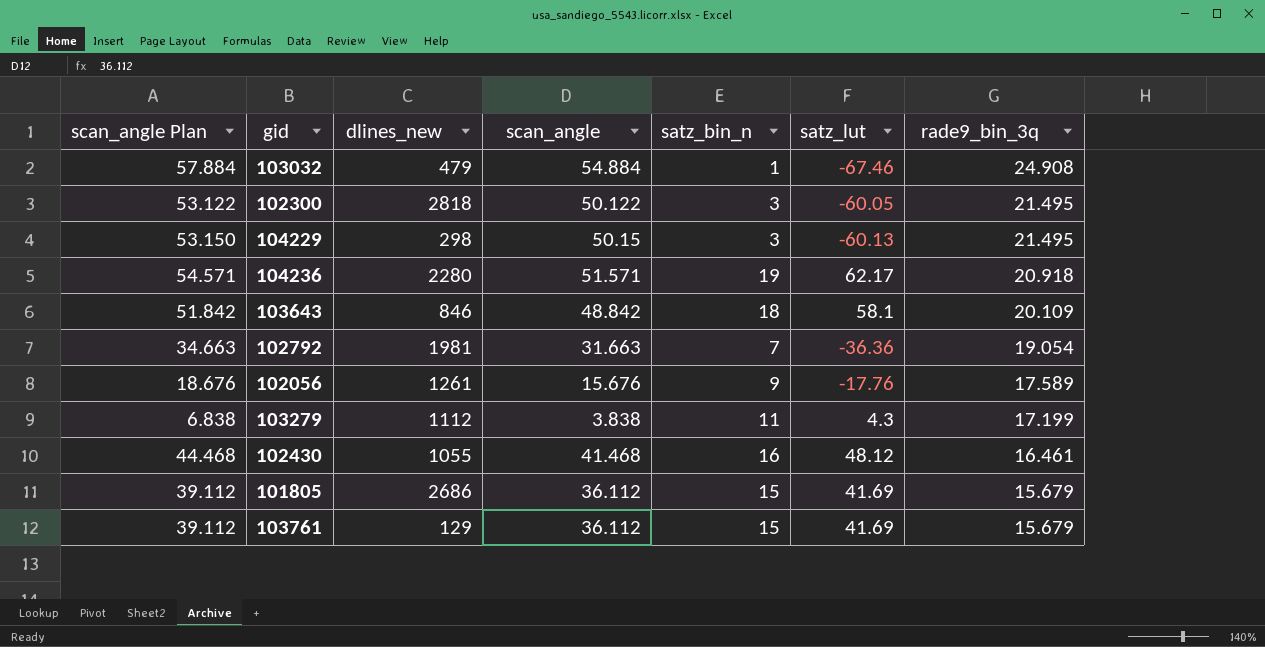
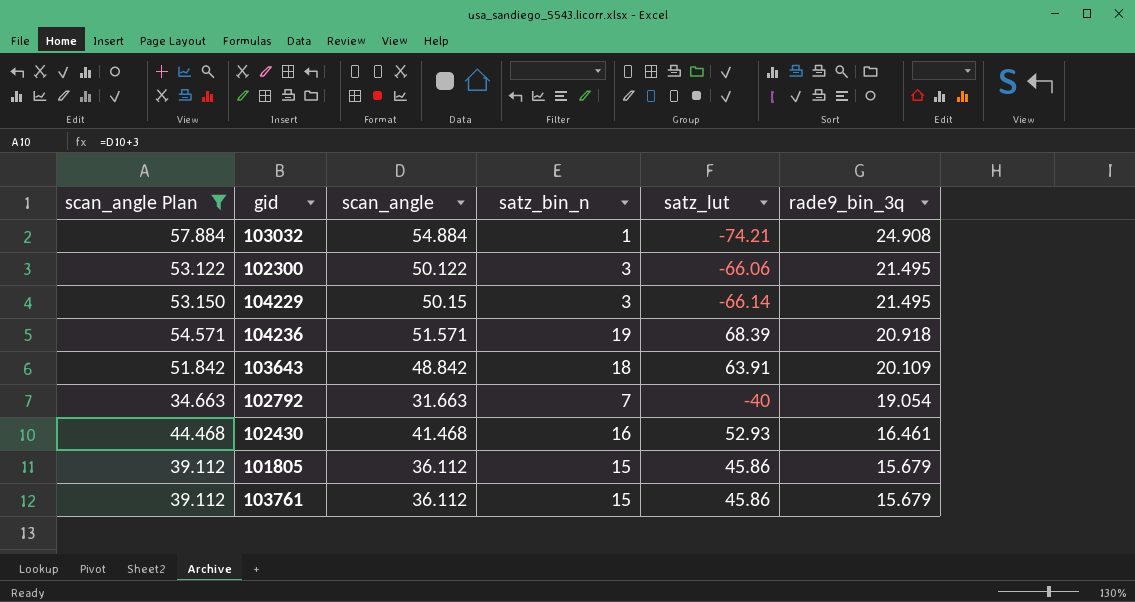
filter: none -> scan_angle Plan >= 34.663
column dlines_new | position: 3 -> none
103032 | satz_lut: -67.46 -> -74.21
102300 | satz_lut: -60.05 -> -66.06
104229 | satz_lut: -60.13 -> -66.14
104236 | satz_lut: 62.17 -> 68.39
103643 | satz_lut: 58.1 -> 63.91
102792 | satz_lut: -36.36 -> -40
102430 | satz_lut: 48.12 -> 52.93
101805 | satz_lut: 41.69 -> 45.86
103761 | satz_lut: 41.69 -> 45.86

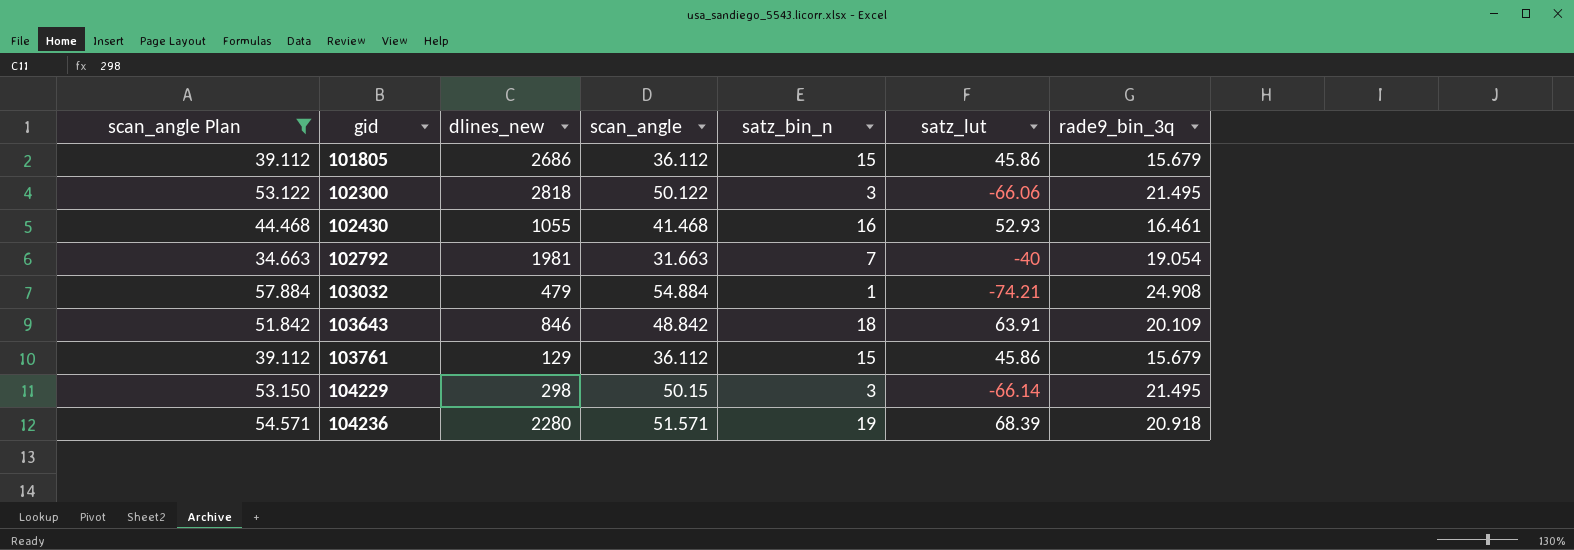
row order: rade9_bin_3q descending -> gid ascending
column dlines_new | position: none -> 3

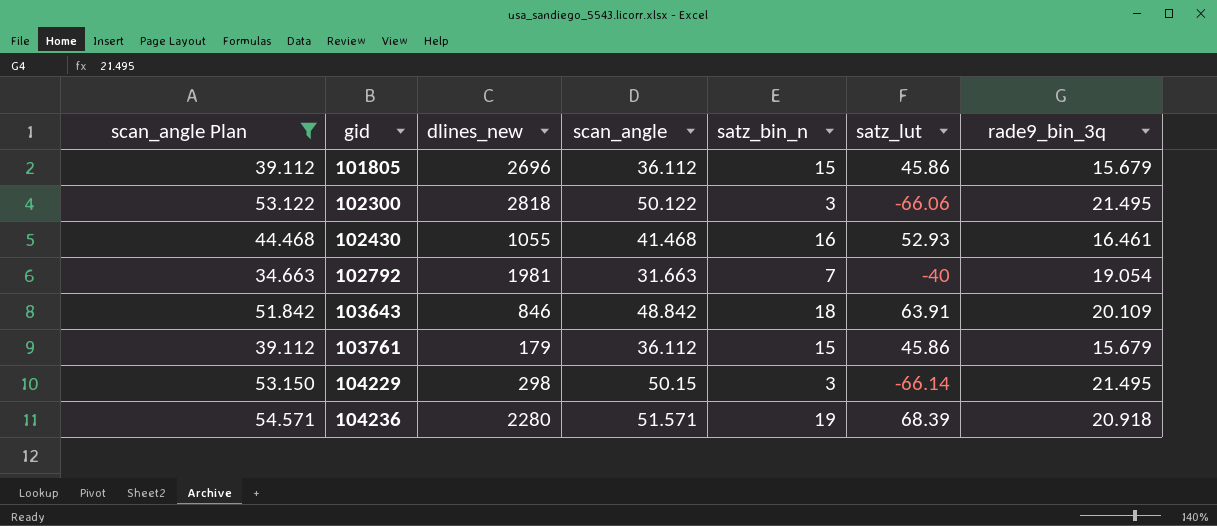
row 103032: 57.884 | 479 | 54.884 | 1 | -74.21 | 24.908 -> none
101805 | dlines_new: 2686 -> 2696
103761 | dlines_new: 129 -> 179

